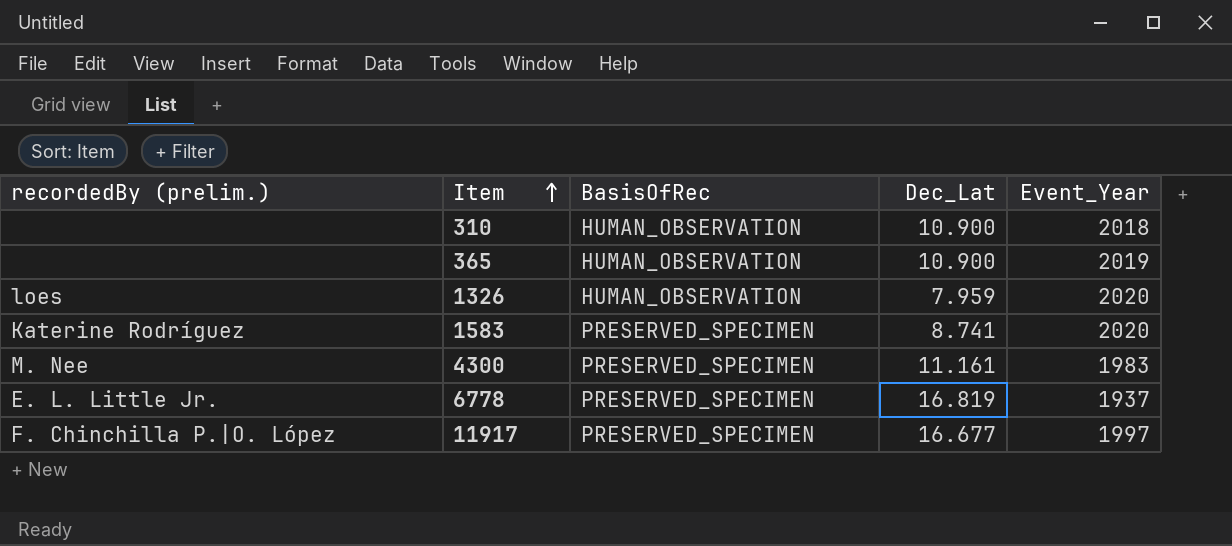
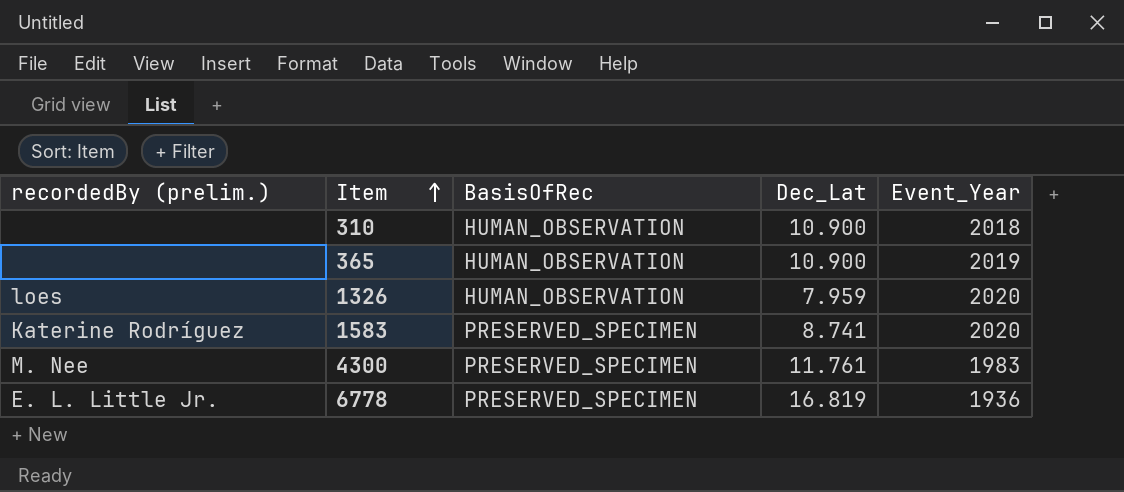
row 11917: F. Chinchilla P.|O. López | PRESERVED_SPECIMEN | 16.677 | 1997 -> none
4300 | Dec_Lat: 11.161 -> 11.761
6778 | Event_Year: 1937 -> 1936

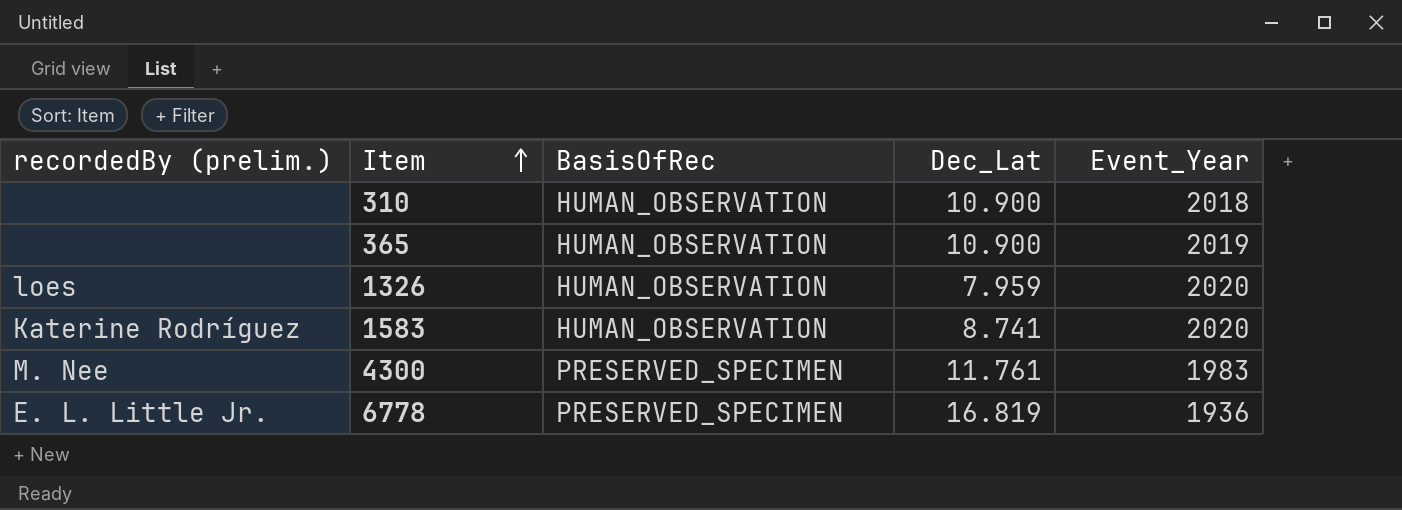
1583 | BasisOfRec: PRESERVED_SPECIMEN -> HUMAN_OBSERVATION

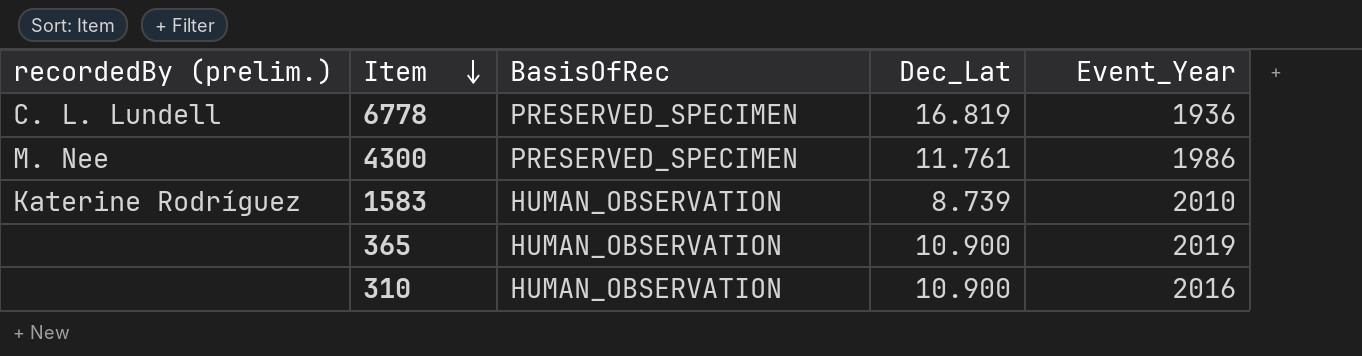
row order: Item ascending -> Item descending
row 1326: loes | HUMAN_OBSERVATION | 7.959 | 2020 -> none
6778 | recordedBy (prelim.): E. L. Little Jr. -> C. L. Lundell
4300 | Event_Year: 1983 -> 1986
1583 | Dec_Lat: 8.741 -> 8.739
1583 | Event_Year: 2020 -> 2010
310 | Event_Year: 2018 -> 2016

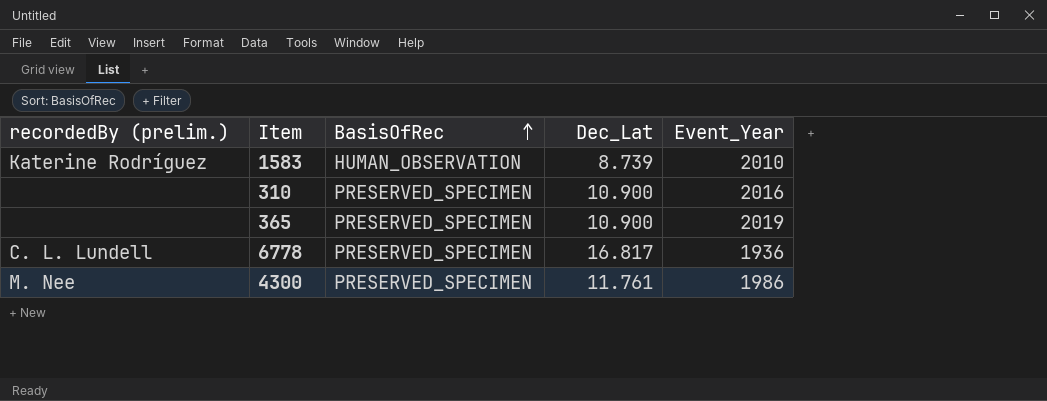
row order: Item descending -> BasisOfRec ascending
310 | BasisOfRec: HUMAN_OBSERVATION -> PRESERVED_SPECIMEN
365 | BasisOfRec: HUMAN_OBSERVATION -> PRESERVED_SPECIMEN
6778 | Dec_Lat: 16.819 -> 16.817

